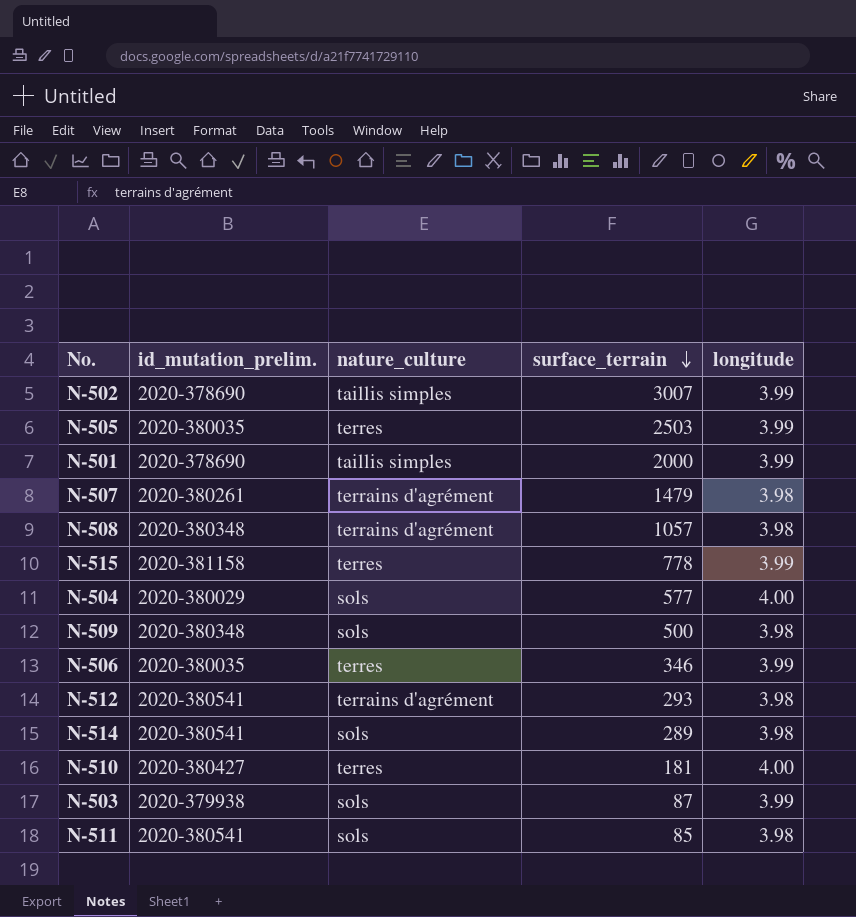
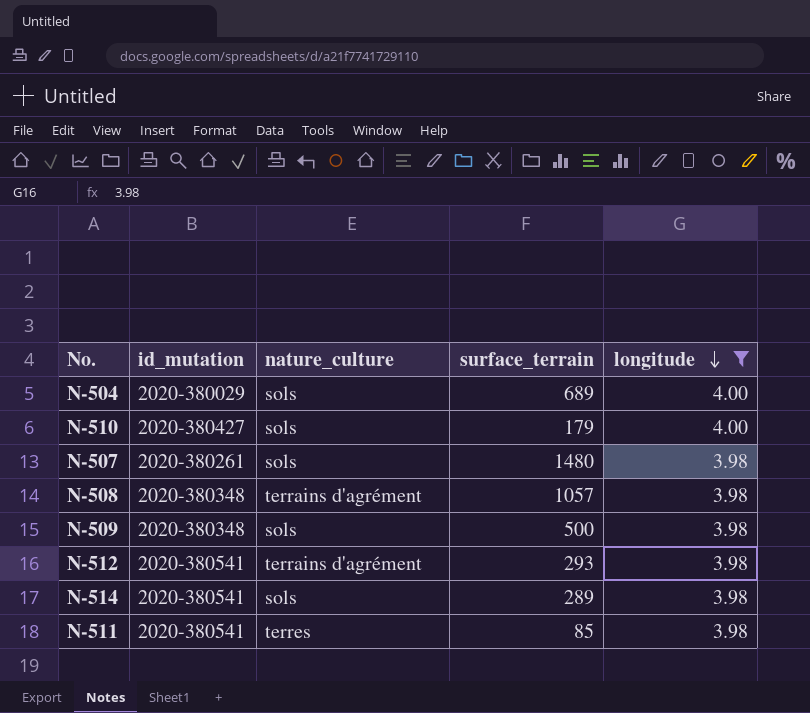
filter: none -> longitude != 3.99
row order: surface_terrain descending -> longitude descending
column name: id_mutation_prelim. -> id_mutation
N-504 | surface_terrain: 577 -> 689
N-510 | nature_culture: terres -> sols
N-510 | surface_terrain: 181 -> 179
N-507 | nature_culture: terrains d'agrément -> sols
N-507 | surface_terrain: 1479 -> 1480
N-511 | nature_culture: sols -> terres

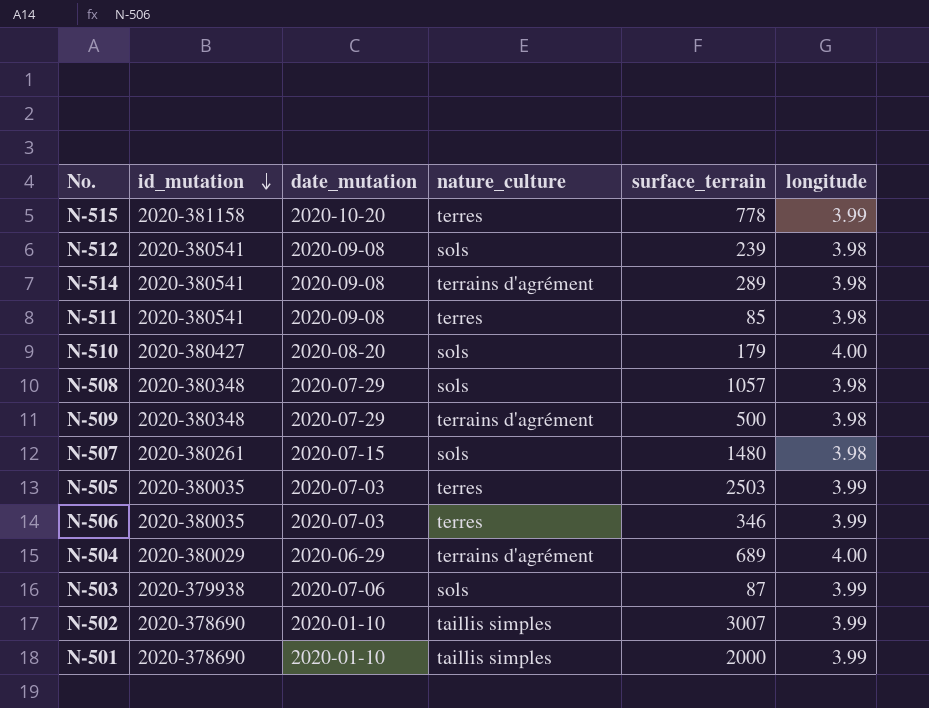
filter: longitude != 3.99 -> none
row order: longitude descending -> id_mutation descending
column date_mutation | position: none -> 3
N-512 | nature_culture: terrains d'agrément -> sols
N-512 | surface_terrain: 293 -> 239
N-514 | nature_culture: sols -> terrains d'agrément
N-508 | nature_culture: terrains d'agrément -> sols
N-509 | nature_culture: sols -> terrains d'agrément
N-504 | nature_culture: sols -> terrains d'agrément

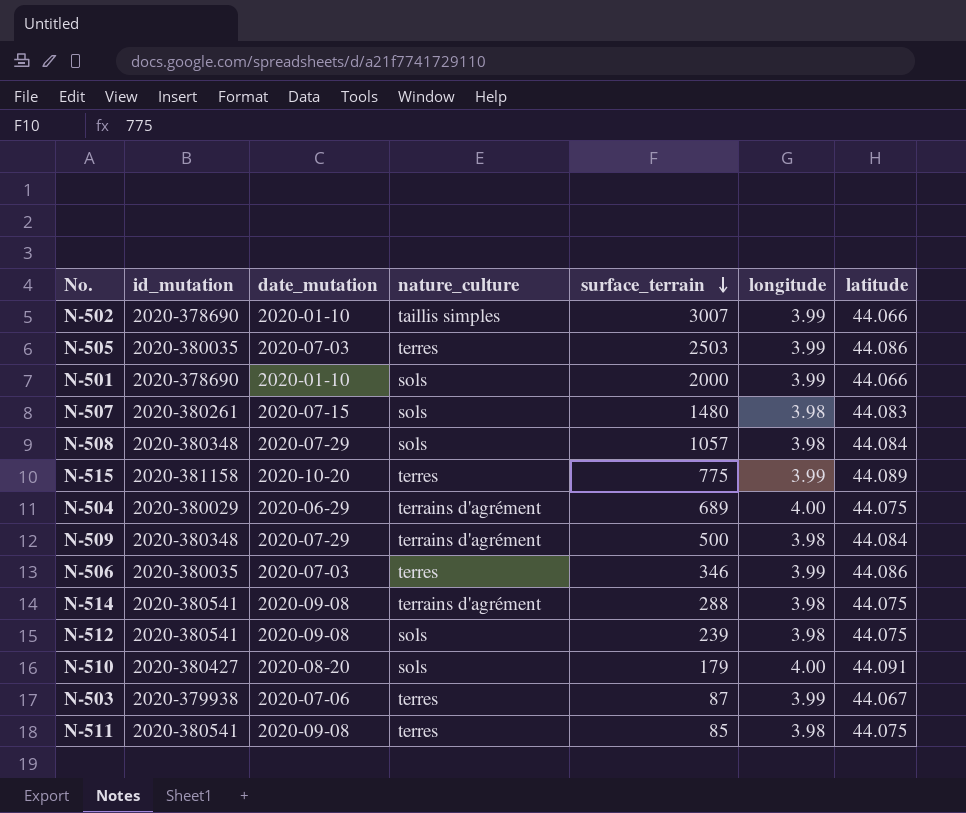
row order: id_mutation descending -> surface_terrain descending
column latitude | position: none -> 7
N-501 | nature_culture: taillis simples -> sols
N-515 | surface_terrain: 778 -> 775
N-514 | surface_terrain: 289 -> 288
N-503 | nature_culture: sols -> terres

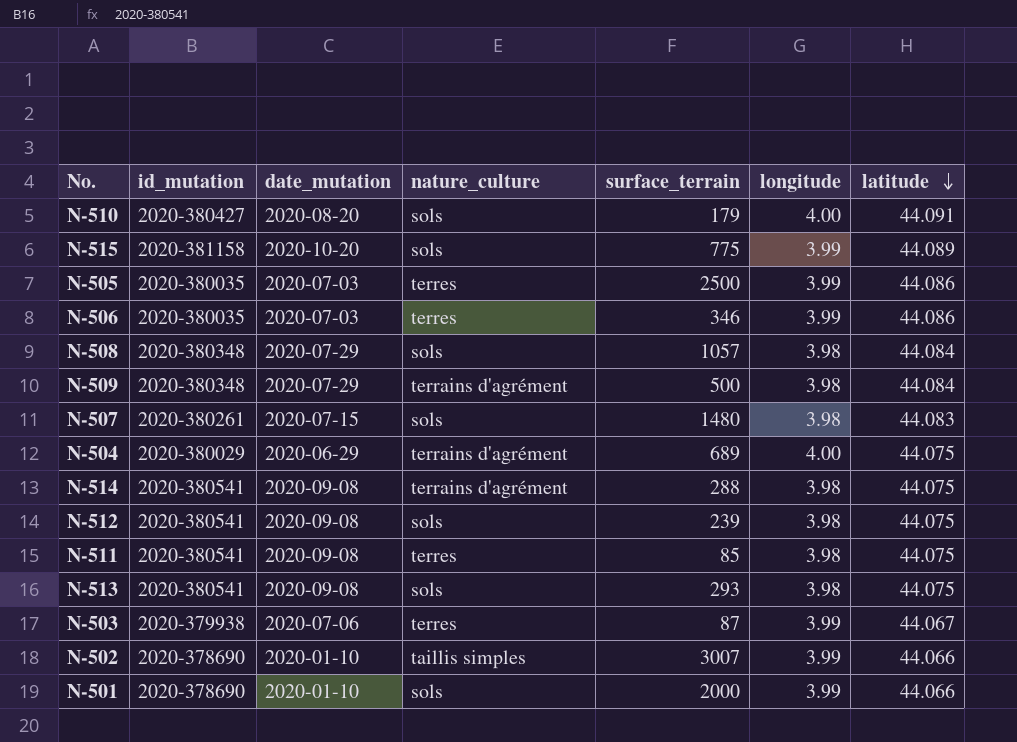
row order: surface_terrain descending -> latitude descending
N-515 | nature_culture: terres -> sols
N-505 | surface_terrain: 2503 -> 2500
row N-513: none -> 2020-380541 | 2020-09-08 | sols | 293 | 3.98 | 44.075

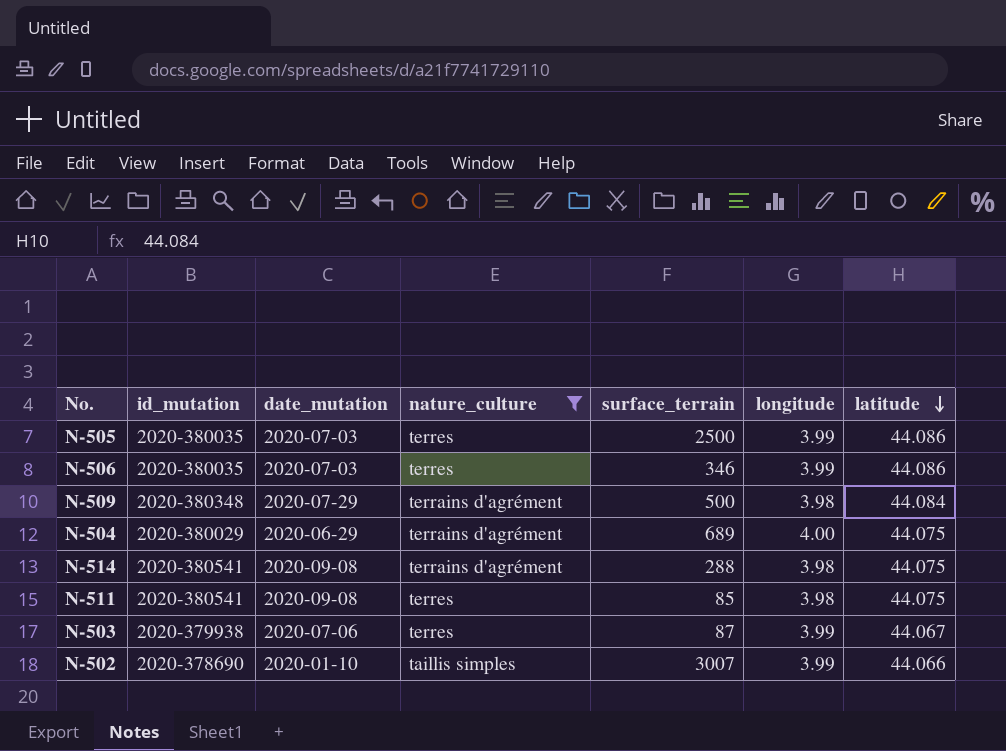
filter: none -> nature_culture != sols

